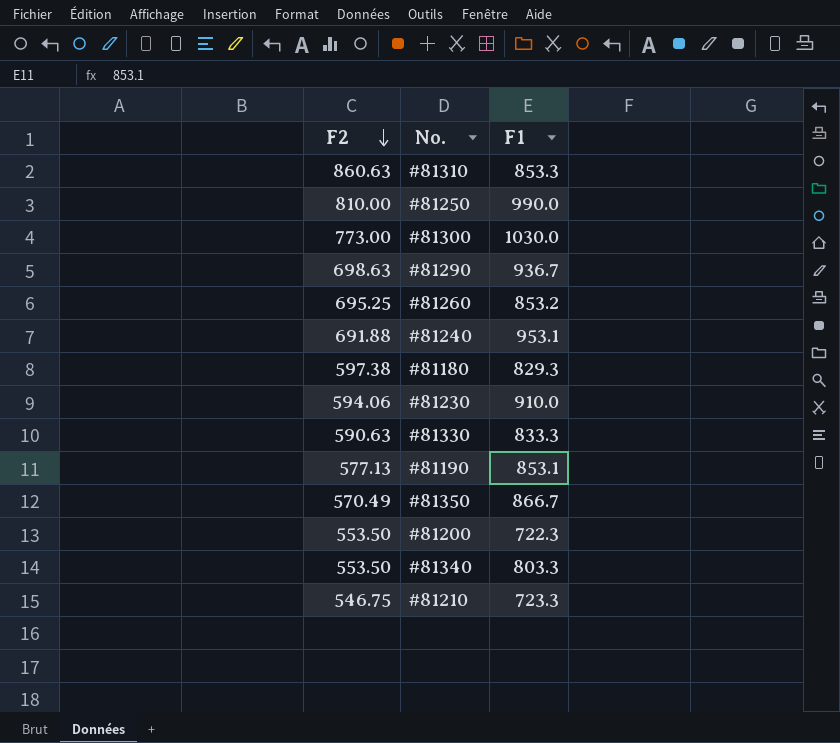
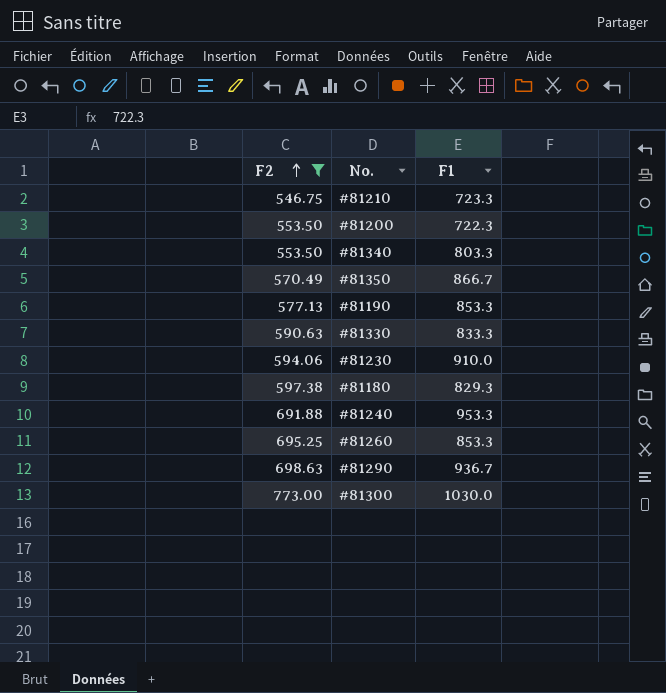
filter: none -> F2 <= 773.00
row order: F2 descending -> F2 ascending
#81190 | F1: 853.1 -> 853.3
#81240 | F1: 953.1 -> 953.3
#81260 | F1: 853.2 -> 853.3

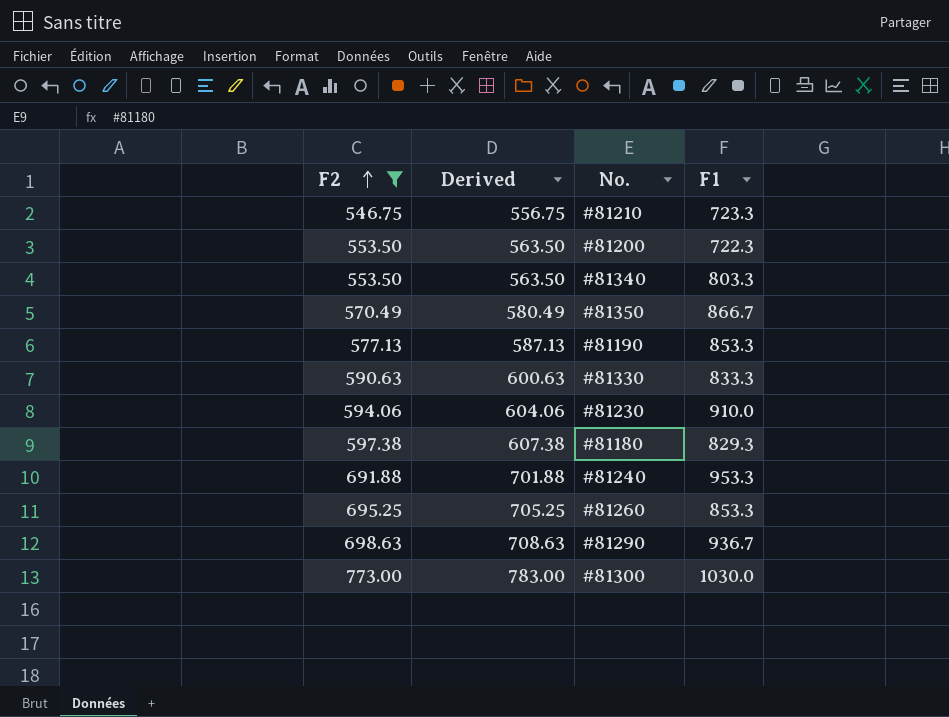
column Derived | formula: none -> [F2] + 10

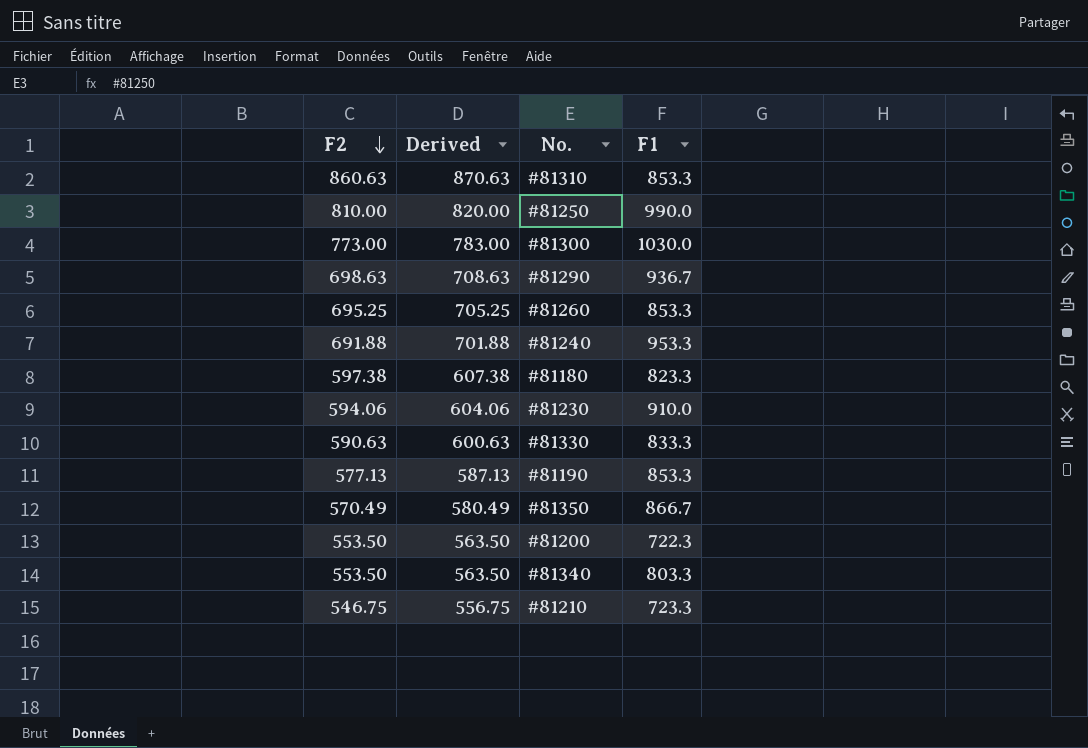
filter: F2 <= 773.00 -> none
row order: F2 ascending -> F2 descending
#81180 | F1: 829.3 -> 823.3

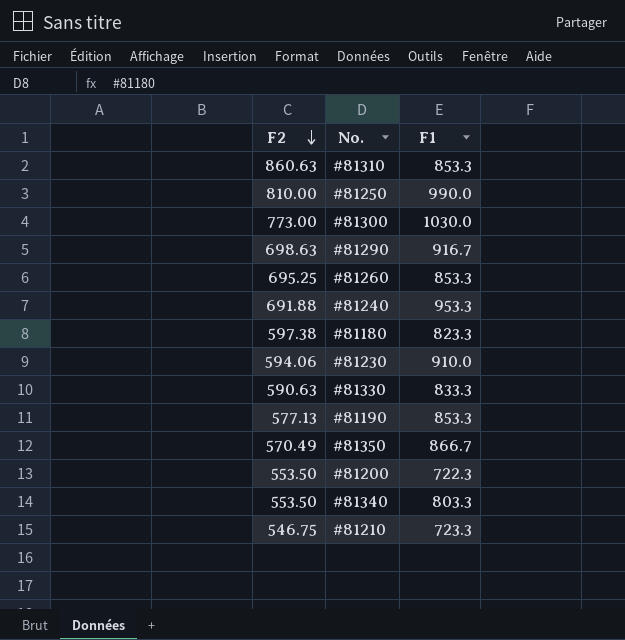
column Derived | formula: [F2] + 10 -> none
#81290 | F1: 936.7 -> 916.7

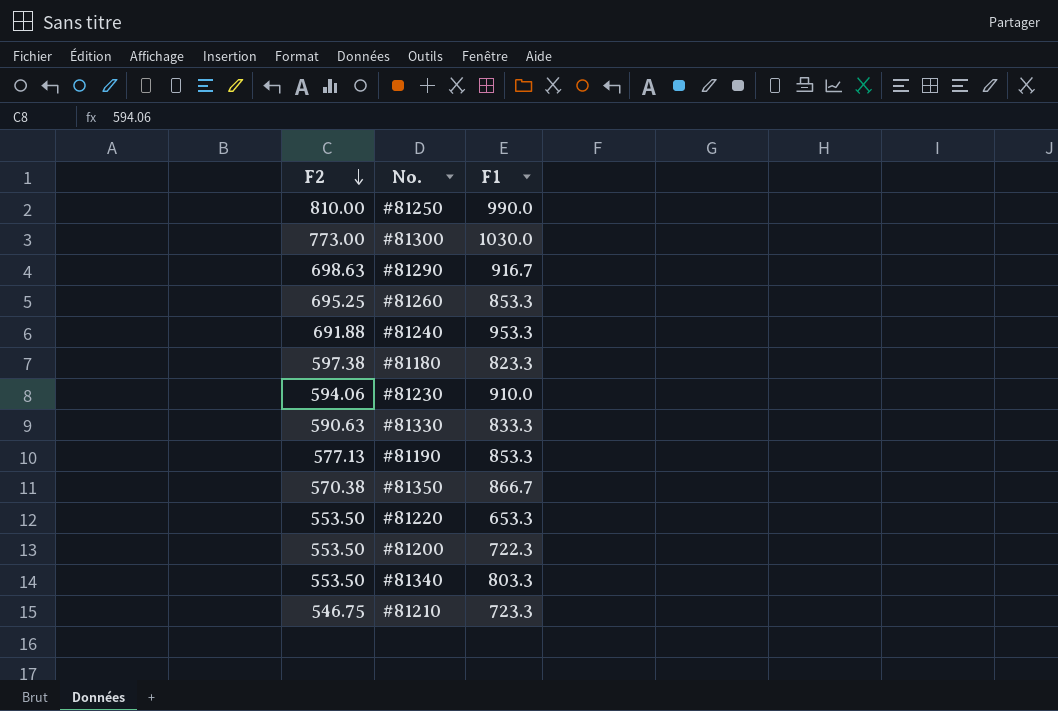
row #81310: 860.63 | 853.3 -> none
#81350 | F2: 570.49 -> 570.38
row #81220: none -> 553.50 | 653.3

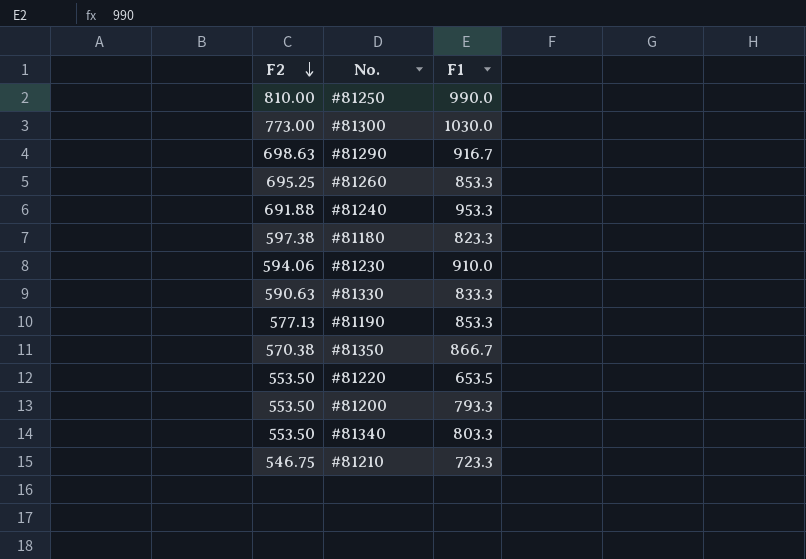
#81220 | F1: 653.3 -> 653.5
#81200 | F1: 722.3 -> 793.3

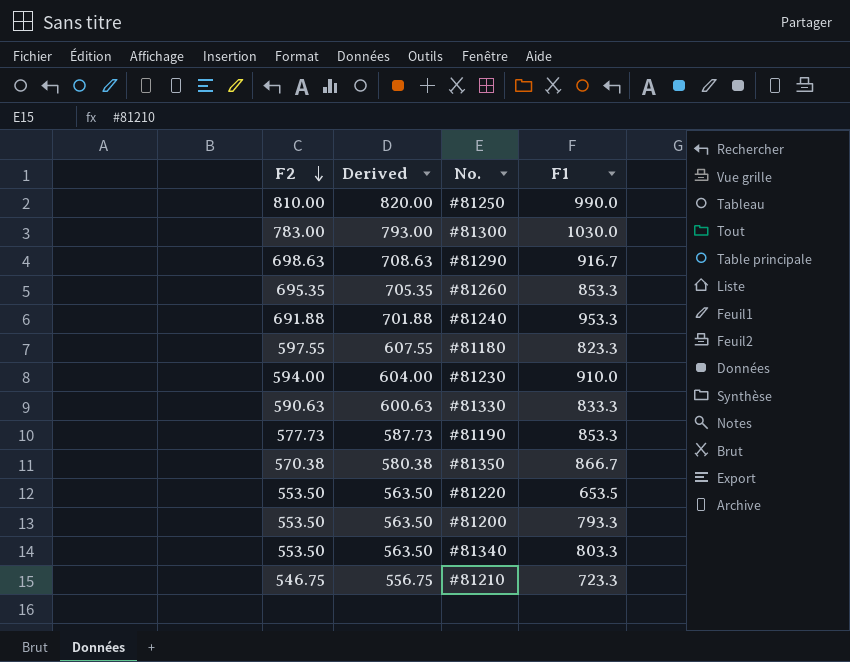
column Derived | formula: none -> [F2] + 10
#81300 | F2: 773.00 -> 783.00
#81260 | F2: 695.25 -> 695.35
#81180 | F2: 597.38 -> 597.55
#81230 | F2: 594.06 -> 594.00
#81190 | F2: 577.13 -> 577.73

